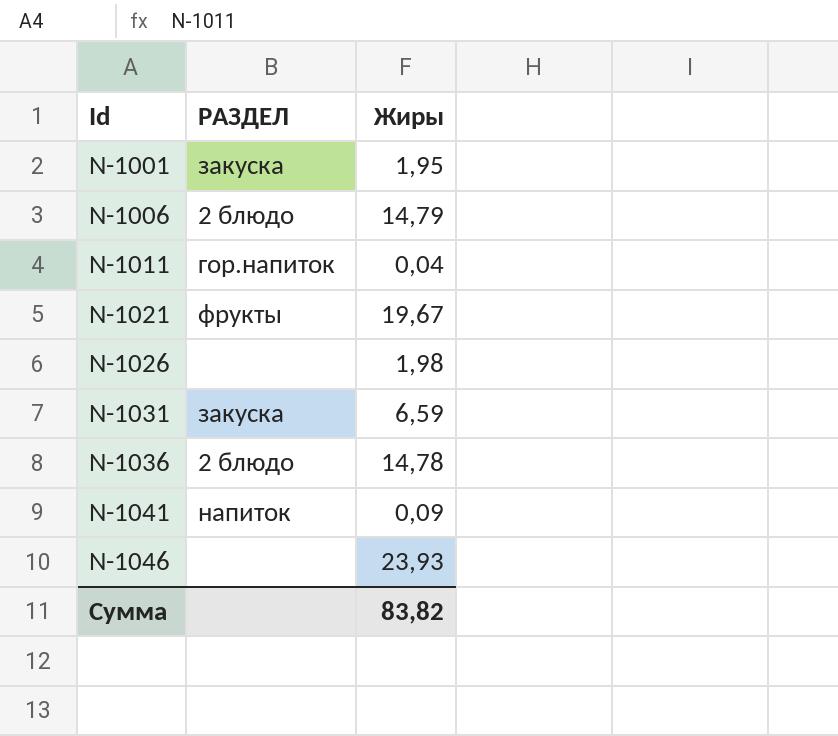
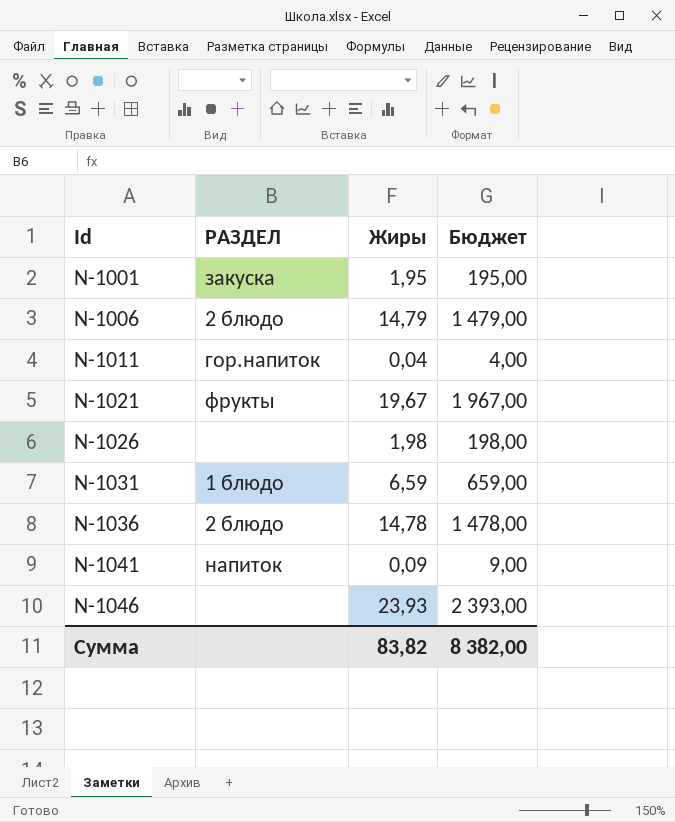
column Бюджет | formula: none -> [Жиры] * 100
N-1031 | РАЗДЕЛ: закуска -> 1 блюдо

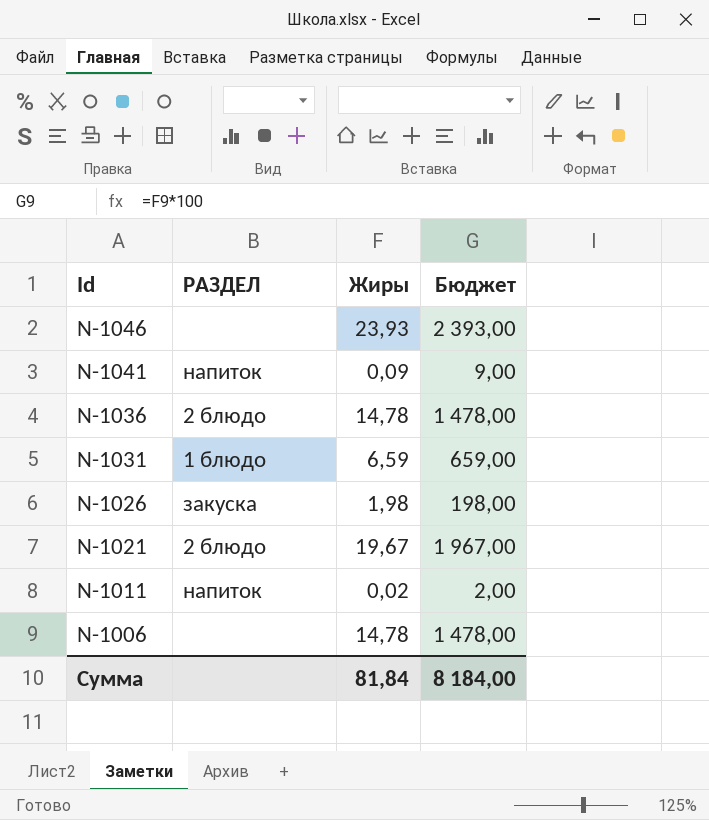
row order: Id ascending -> Id descending
row N-1001: закуска | 1,95 | 195,00 -> none
N-1026 | РАЗДЕЛ: none -> закуска
N-1021 | РАЗДЕЛ: фрукты -> 2 блюдо
N-1011 | РАЗДЕЛ: гор.напиток -> напиток
N-1011 | Жиры: 0,04 -> 0,02
N-1011 | Бюджет: 4,00 -> 2,00
N-1006 | РАЗДЕЛ: 2 блюдо -> none
N-1006 | Жиры: 14,79 -> 14,78
N-1006 | Бюджет: 1 479,00 -> 1 478,00
Сумма | Жиры: 83,82 -> 81,84
Сумма | Бюджет: 8 382,00 -> 8 184,00

